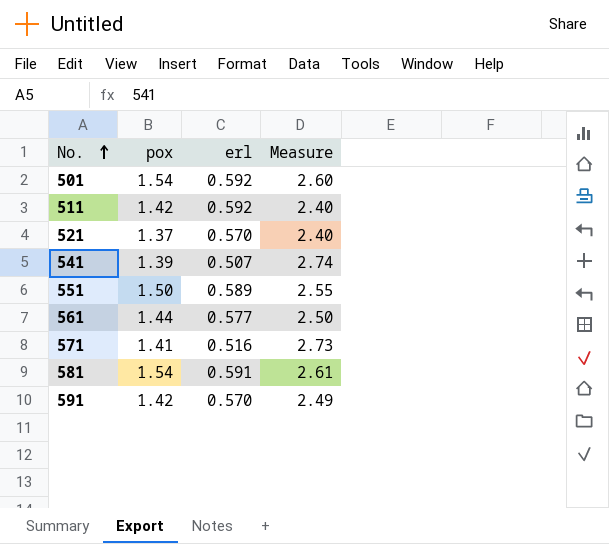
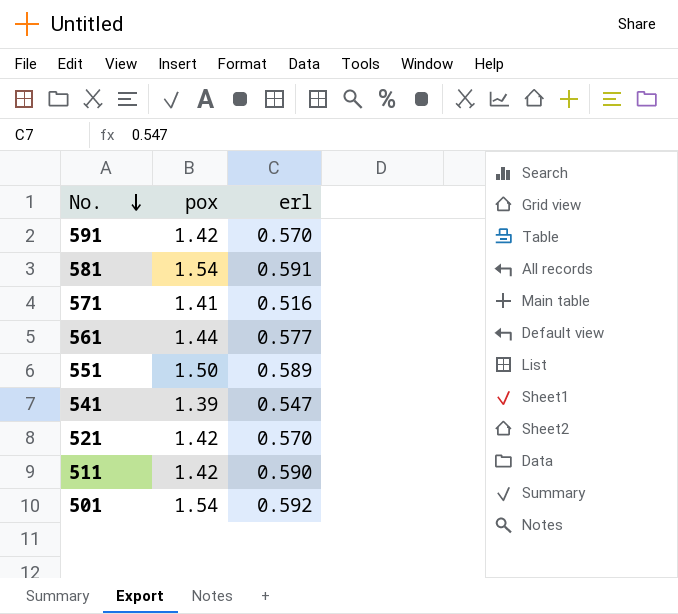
row order: No. ascending -> No. descending
column Measure | formula: [pox] / [erl] -> none
541 | erl: 0.507 -> 0.547
521 | pox: 1.37 -> 1.42
511 | erl: 0.592 -> 0.590

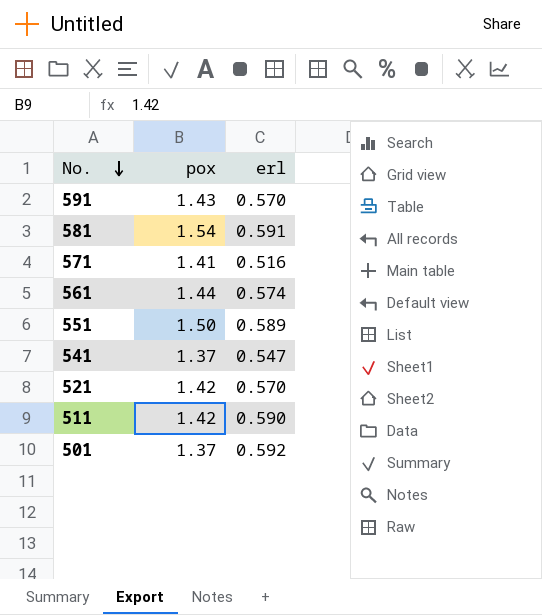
591 | pox: 1.42 -> 1.43
561 | erl: 0.577 -> 0.574
541 | pox: 1.39 -> 1.37
501 | pox: 1.54 -> 1.37

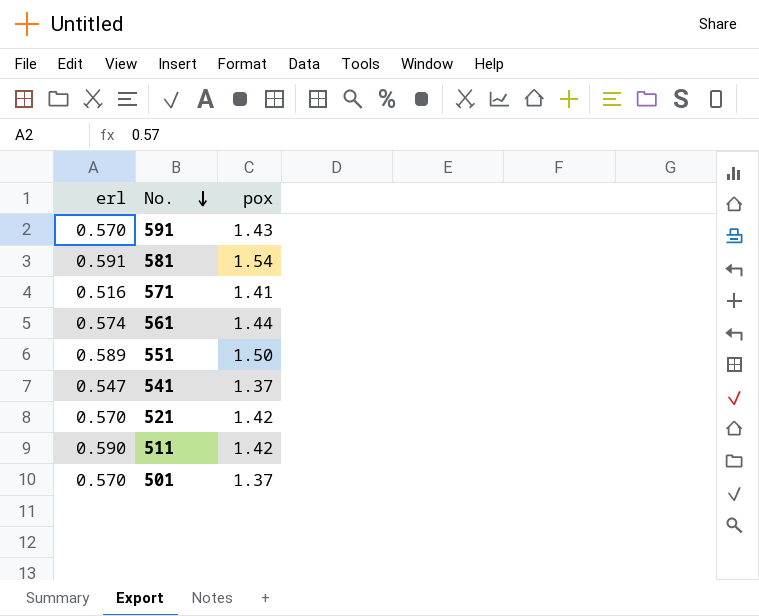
column erl | position: 3 -> 1
501 | erl: 0.592 -> 0.570

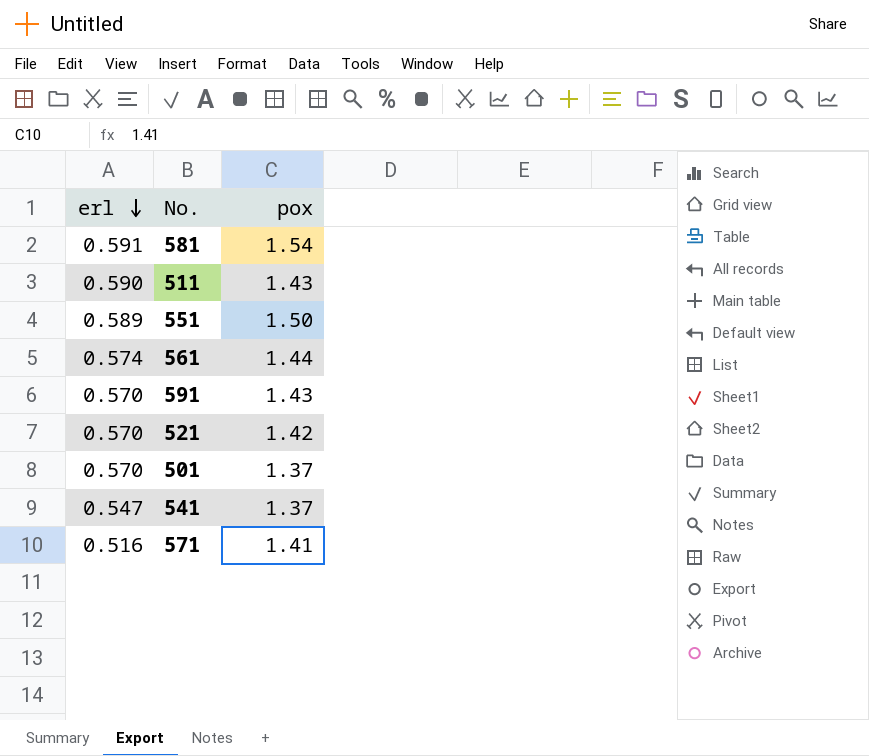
row order: No. descending -> erl descending
511 | pox: 1.42 -> 1.43

